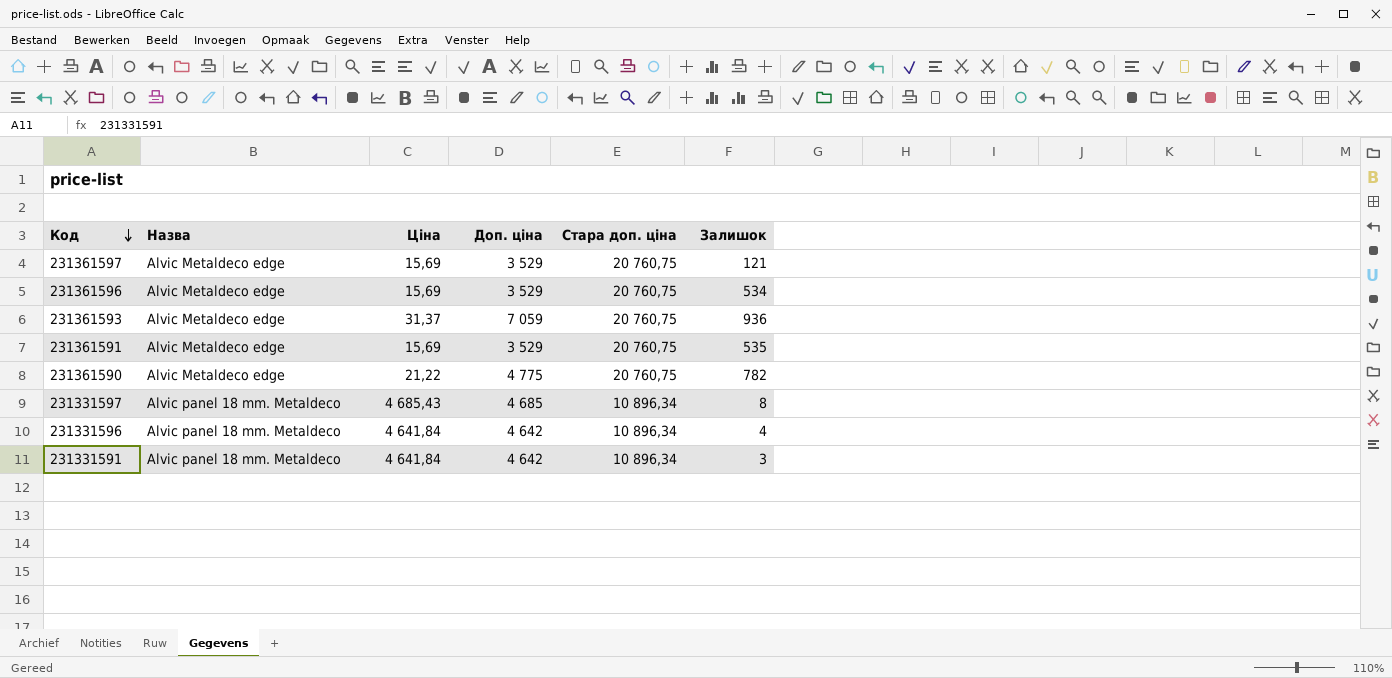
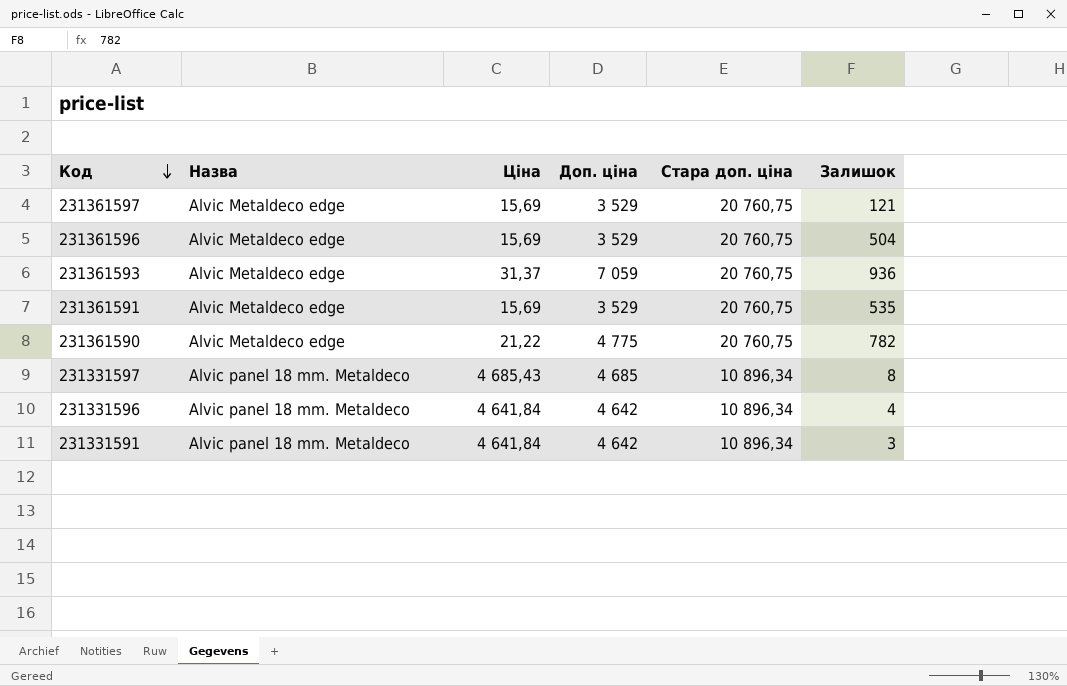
231361596 | Залишок: 534 -> 504

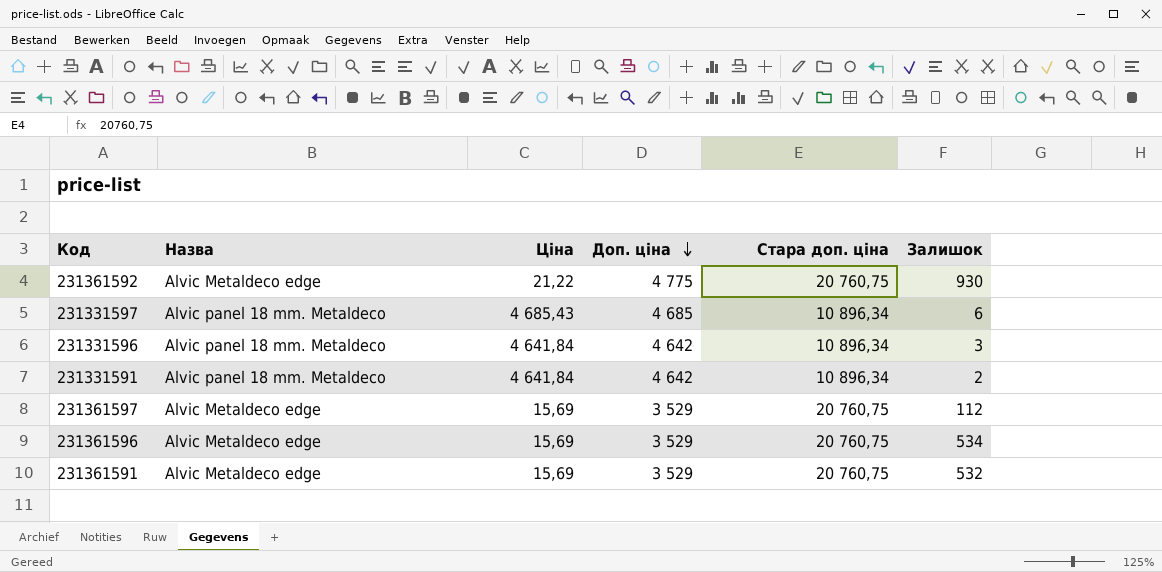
row order: Код descending -> Доп. ціна descending
row 231361593: Alvic Metaldeco edge | 31,37 | 7 059 | 20 760,75 | 936 -> none
row 231361590: Alvic Metaldeco edge | 21,22 | 4 775 | 20 760,75 | 782 -> none
row 231361592: none -> Alvic Metaldeco edge | 21,22 | 4 775 | 20 760,75 | 930
231331597 | Залишок: 8 -> 6
231331596 | Залишок: 4 -> 3
231331591 | Залишок: 3 -> 2
231361597 | Залишок: 121 -> 112
231361596 | Залишок: 504 -> 534
231361591 | Залишок: 535 -> 532

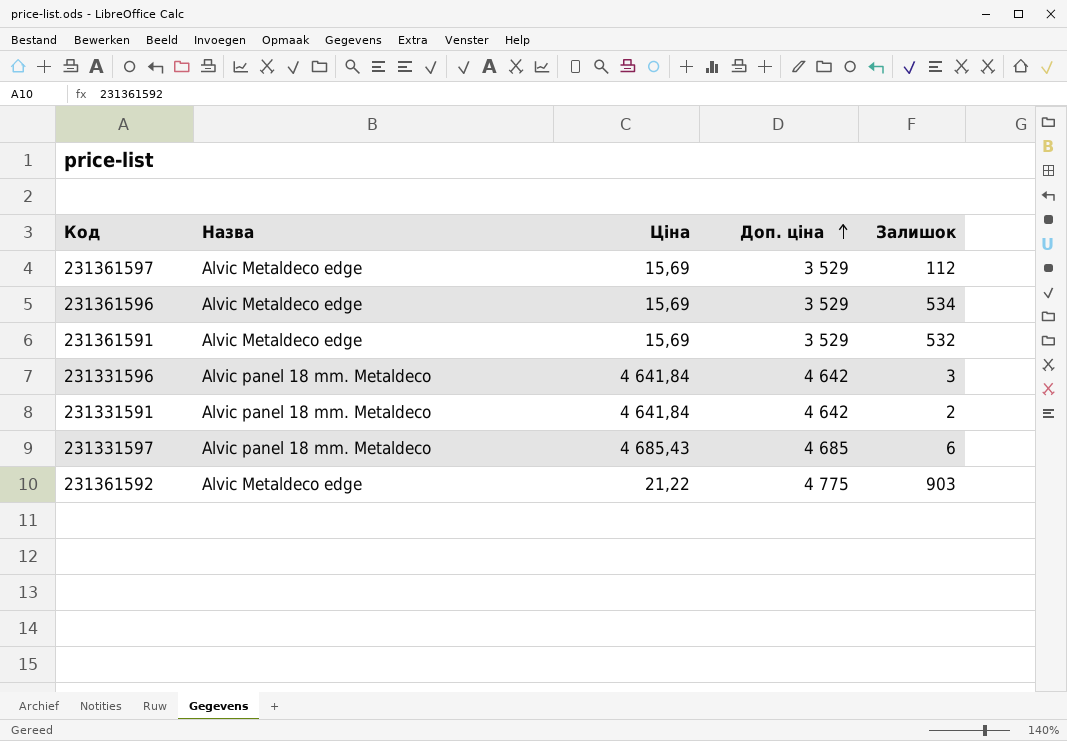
row order: Доп. ціна descending -> Доп. ціна ascending
column Стара доп. ціна | position: 5 -> none
231361592 | Залишок: 930 -> 903

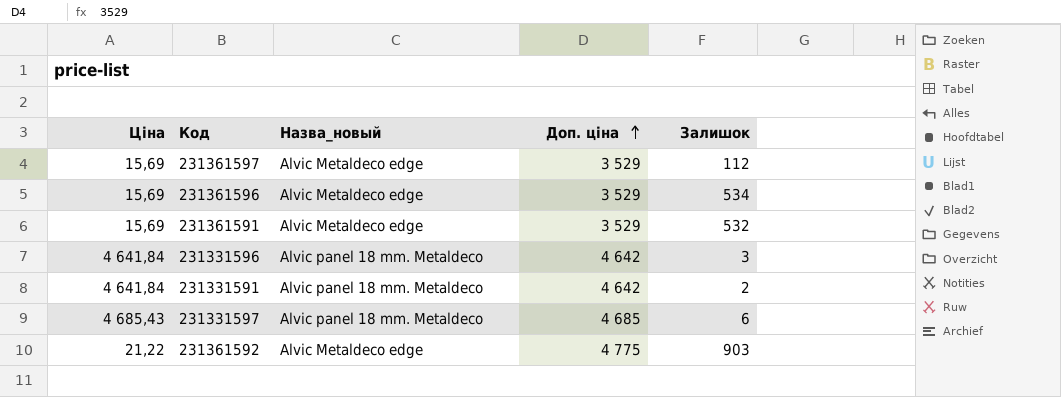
column Ціна | position: 3 -> 1
column name: Назва -> Назва_новый

